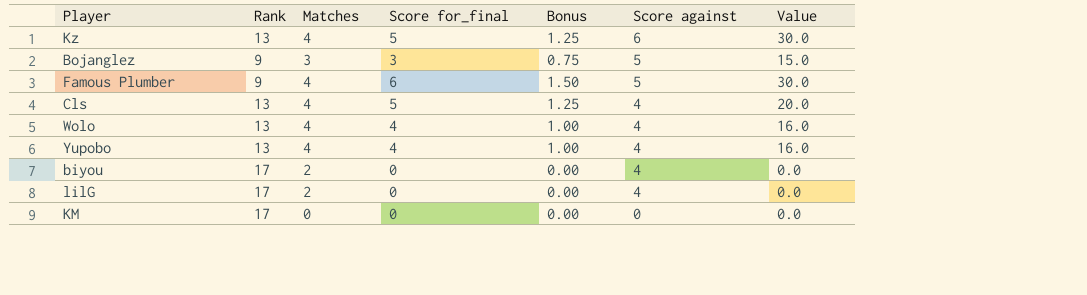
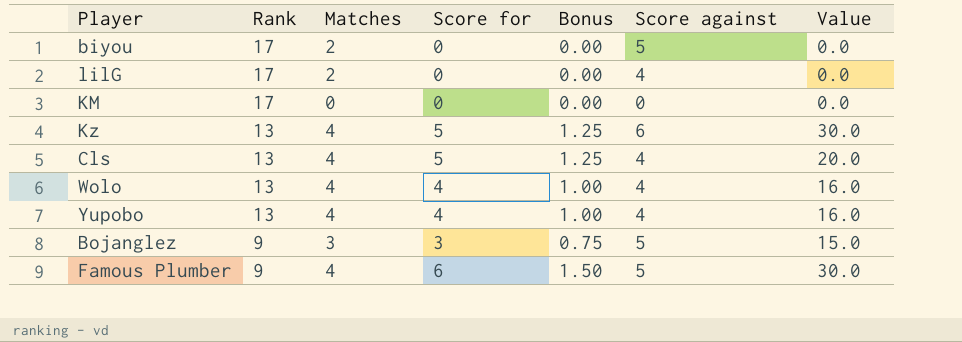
row order: Score against descending -> Rank descending
column name: Score for_final -> Score for
biyou | Score against: 4 -> 5

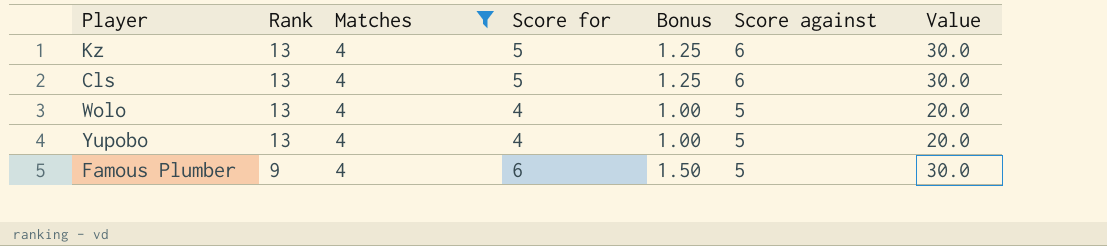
filter: none -> Matches = 4
Cls | Score against: 4 -> 6
Cls | Value: 20.0 -> 30.0
Wolo | Score against: 4 -> 5
Wolo | Value: 16.0 -> 20.0
Yupobo | Score against: 4 -> 5
Yupobo | Value: 16.0 -> 20.0

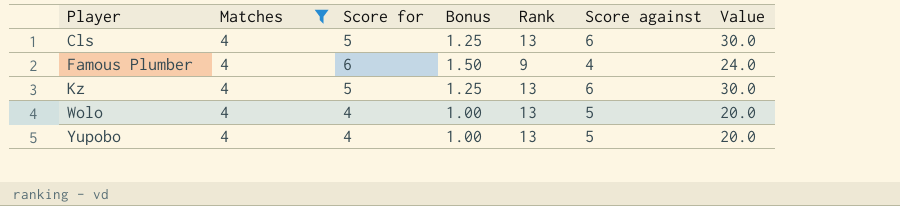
row order: Rank descending -> Player ascending
column Rank | position: 2 -> 5
Famous Plumber | Score against: 5 -> 4
Famous Plumber | Value: 30.0 -> 24.0

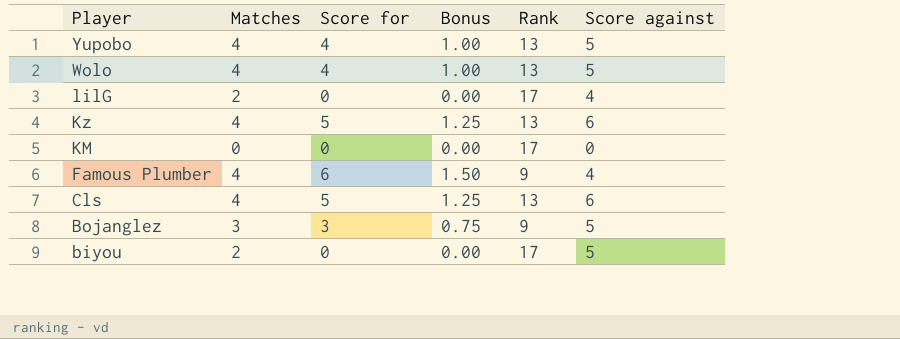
filter: Matches = 4 -> none
row order: Player ascending -> Player descending
column Value | formula: [Score for] * [Score against] -> none

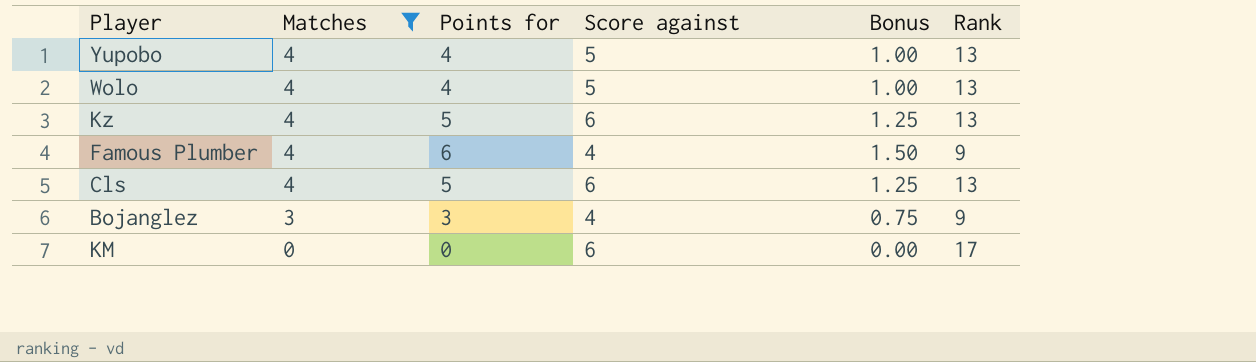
filter: none -> Matches != 2
row order: Player descending -> Matches descending
column name: Score for -> Points for
column Score against | position: 6 -> 4
Bojanglez | Score against: 5 -> 4
KM | Score against: 0 -> 6

